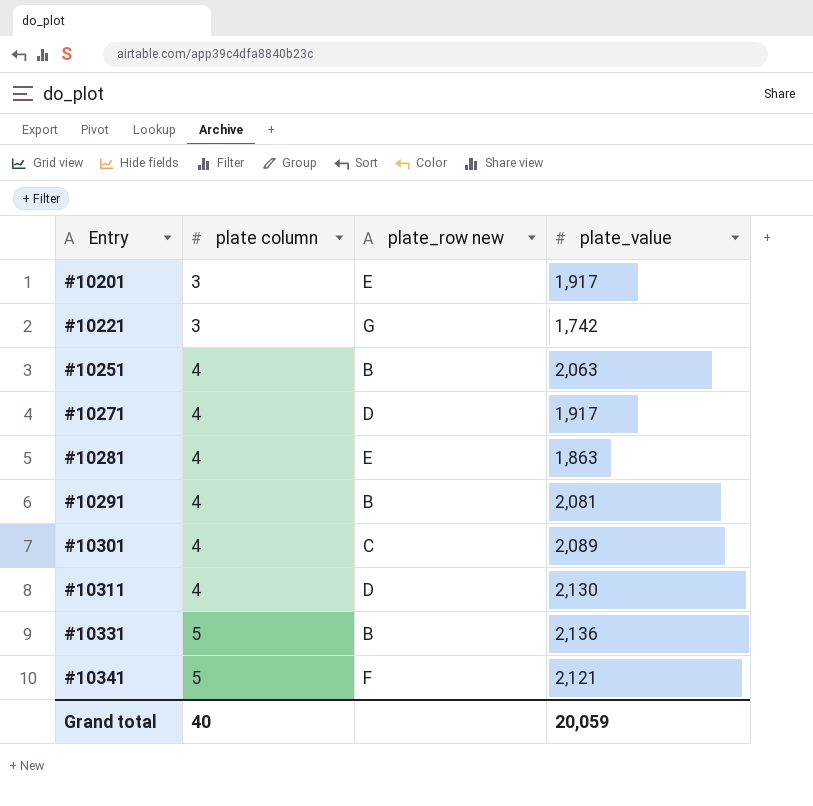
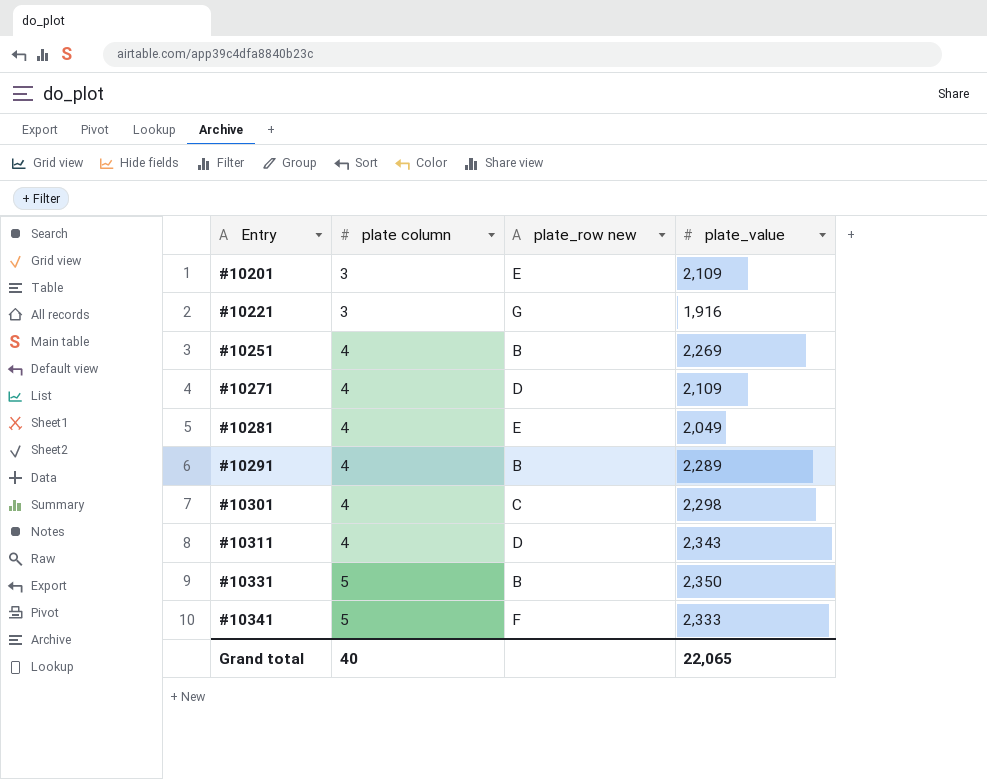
#10201 | plate_value: 1,917 -> 2,109
#10221 | plate_value: 1,742 -> 1,916
#10251 | plate_value: 2,063 -> 2,269
#10271 | plate_value: 1,917 -> 2,109
#10281 | plate_value: 1,863 -> 2,049
#10291 | plate_value: 2,081 -> 2,289
#10301 | plate_value: 2,089 -> 2,298
#10311 | plate_value: 2,130 -> 2,343
#10331 | plate_value: 2,136 -> 2,350
#10341 | plate_value: 2,121 -> 2,333
Grand total | plate_value: 20,059 -> 22,065

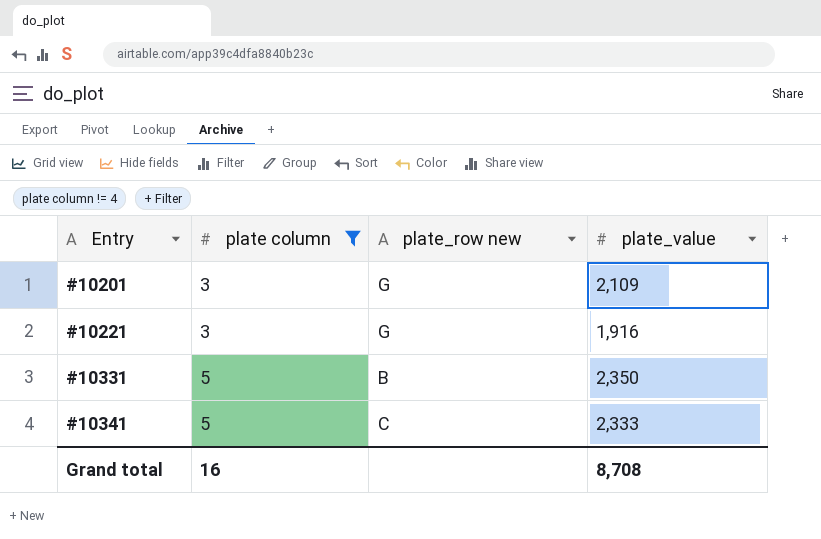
filter: none -> plate column != 4
#10201 | plate_row new: E -> G
#10341 | plate_row new: F -> C
Grand total | plate column: 40 -> 16
Grand total | plate_value: 22,065 -> 8,708

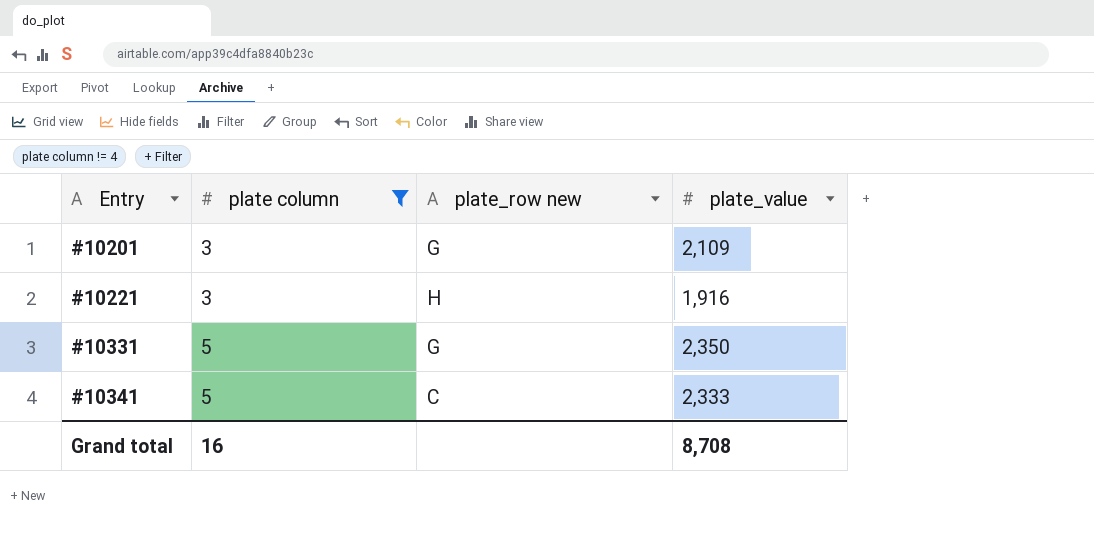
#10221 | plate_row new: G -> H
#10331 | plate_row new: B -> G

